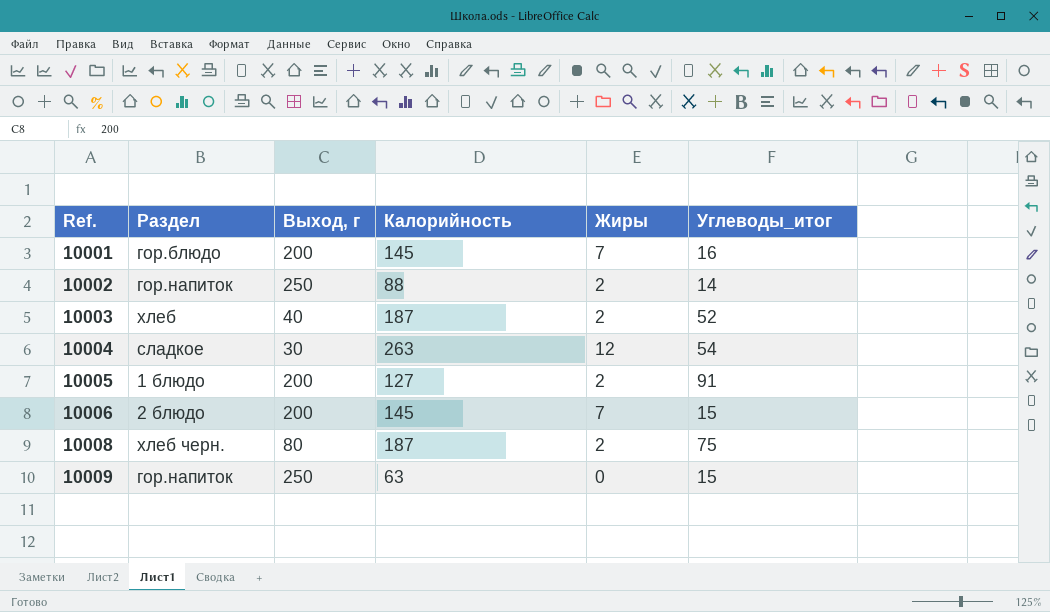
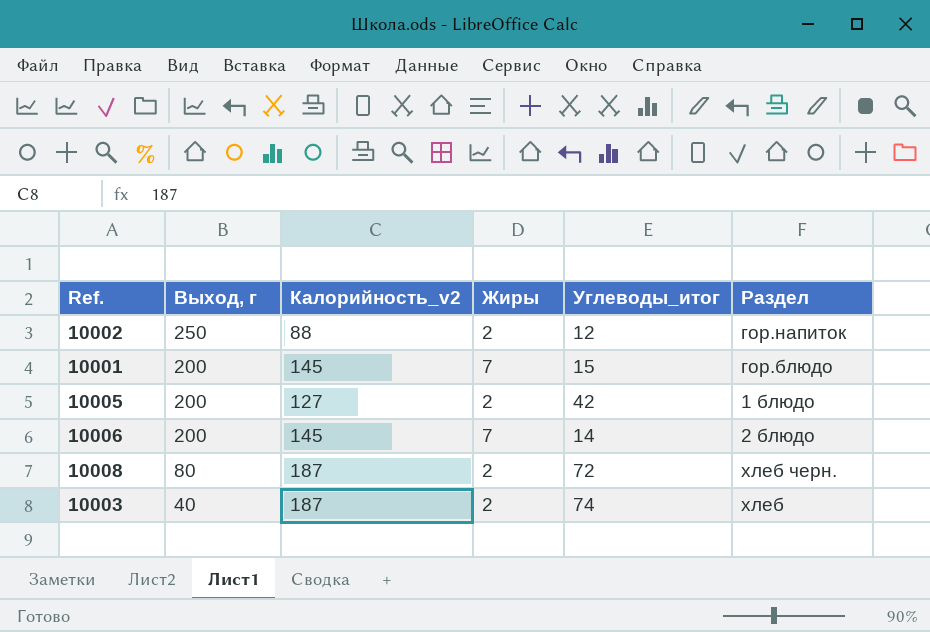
row order: Ref. ascending -> Выход, г descending
column name: Калорийность -> Калорийность_v2
column Раздел | position: 2 -> 6
row 10004: сладкое | 30 | 263 | 12 | 54 -> none
row 10009: гор.напиток | 250 | 63 | 0 | 15 -> none
10002 | Углеводы_итог: 14 -> 12
10001 | Углеводы_итог: 16 -> 15
10005 | Углеводы_итог: 91 -> 42
10006 | Углеводы_итог: 15 -> 14
10008 | Углеводы_итог: 75 -> 72
10003 | Углеводы_итог: 52 -> 74

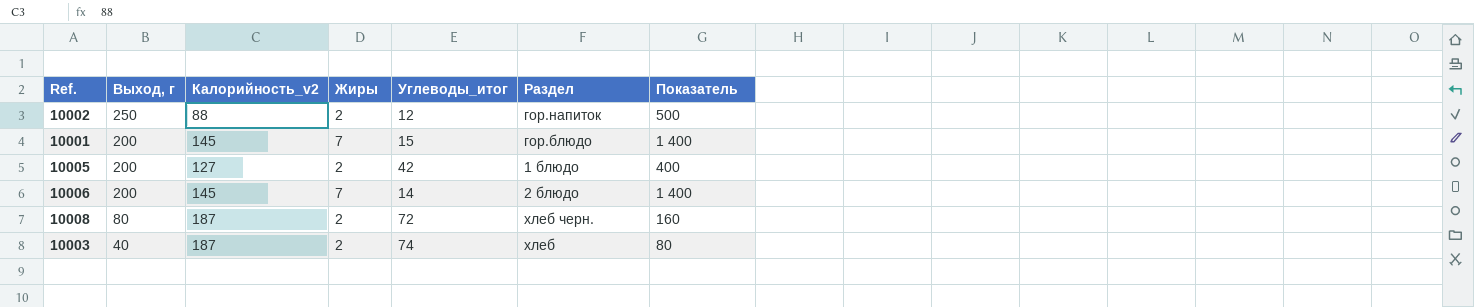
column Показатель | formula: none -> [Выход, г] * [Жиры]

